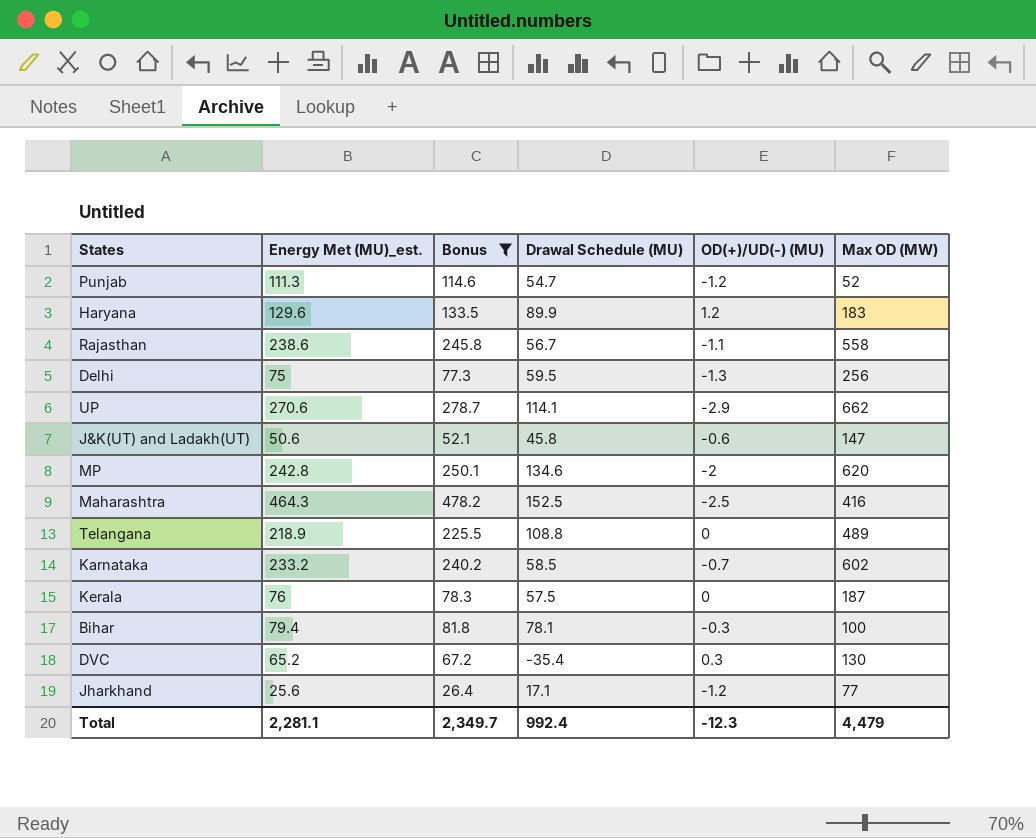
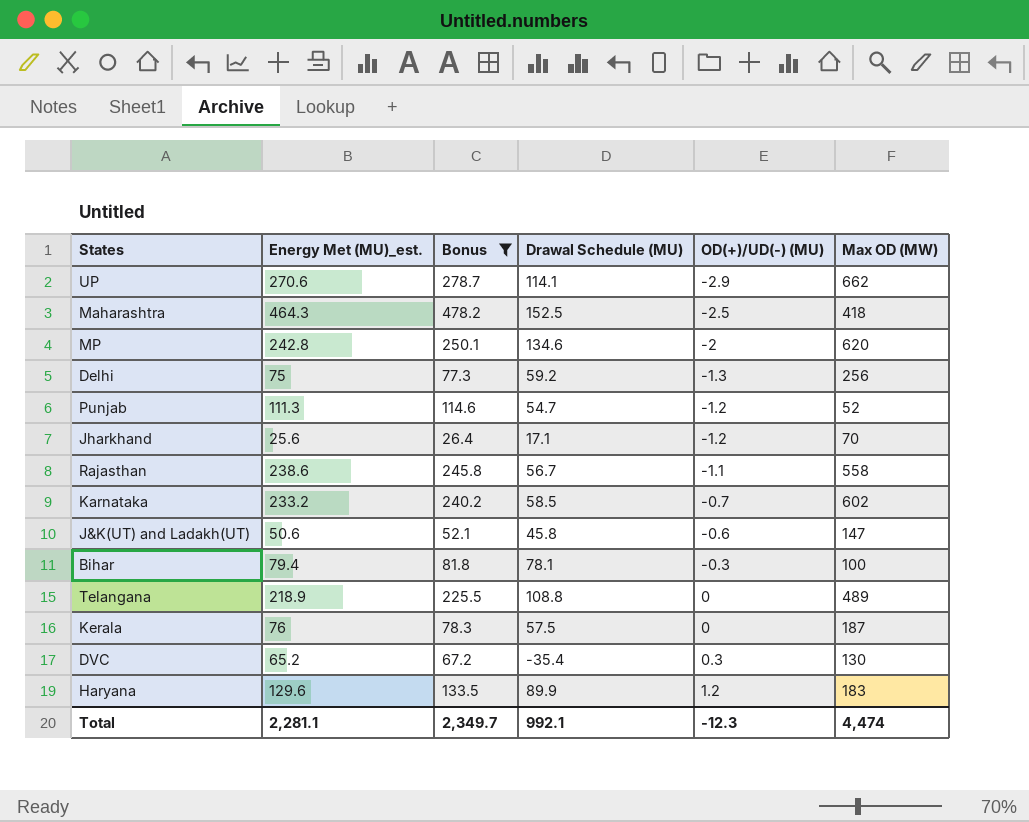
row order: none -> OD(+)/UD(-) (MU) ascending
Maharashtra | Max OD (MW): 416 -> 418
Delhi | Drawal Schedule (MU): 59.5 -> 59.2
Jharkhand | Max OD (MW): 77 -> 70
Total | Drawal Schedule (MU): 992.4 -> 992.1
Total | Max OD (MW): 4,479 -> 4,474

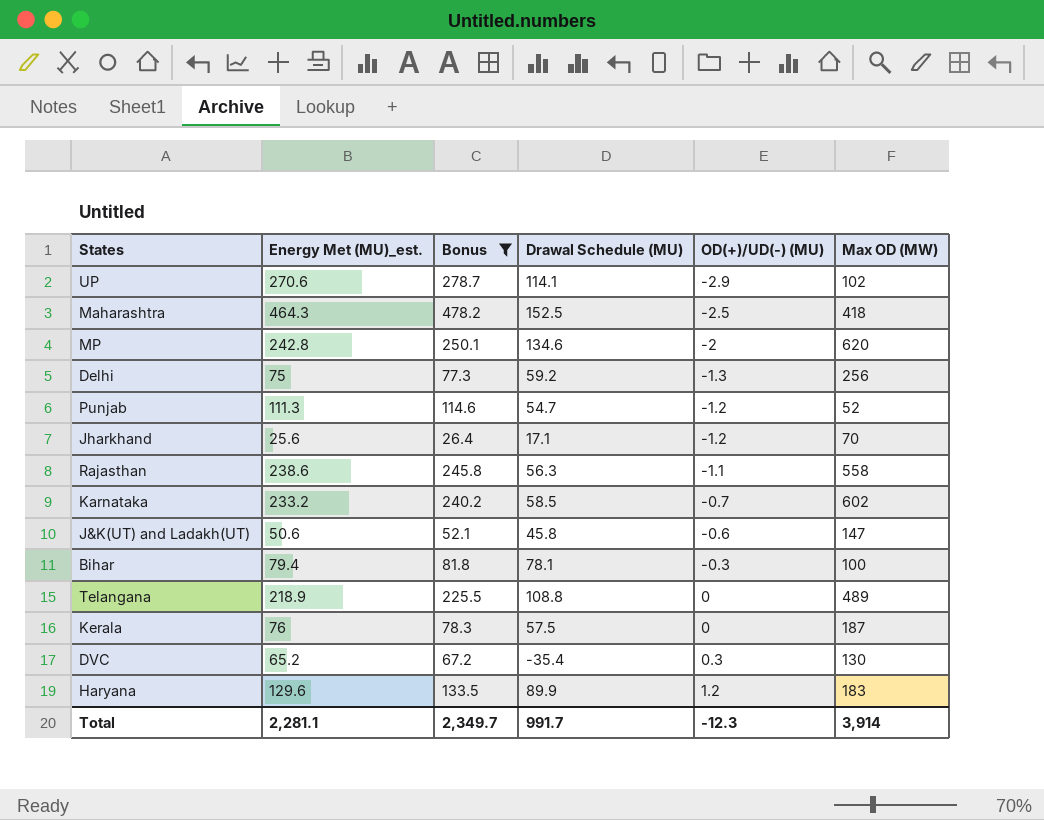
UP | Max OD (MW): 662 -> 102
Rajasthan | Drawal Schedule (MU): 56.7 -> 56.3
Total | Drawal Schedule (MU): 992.1 -> 991.7
Total | Max OD (MW): 4,474 -> 3,914

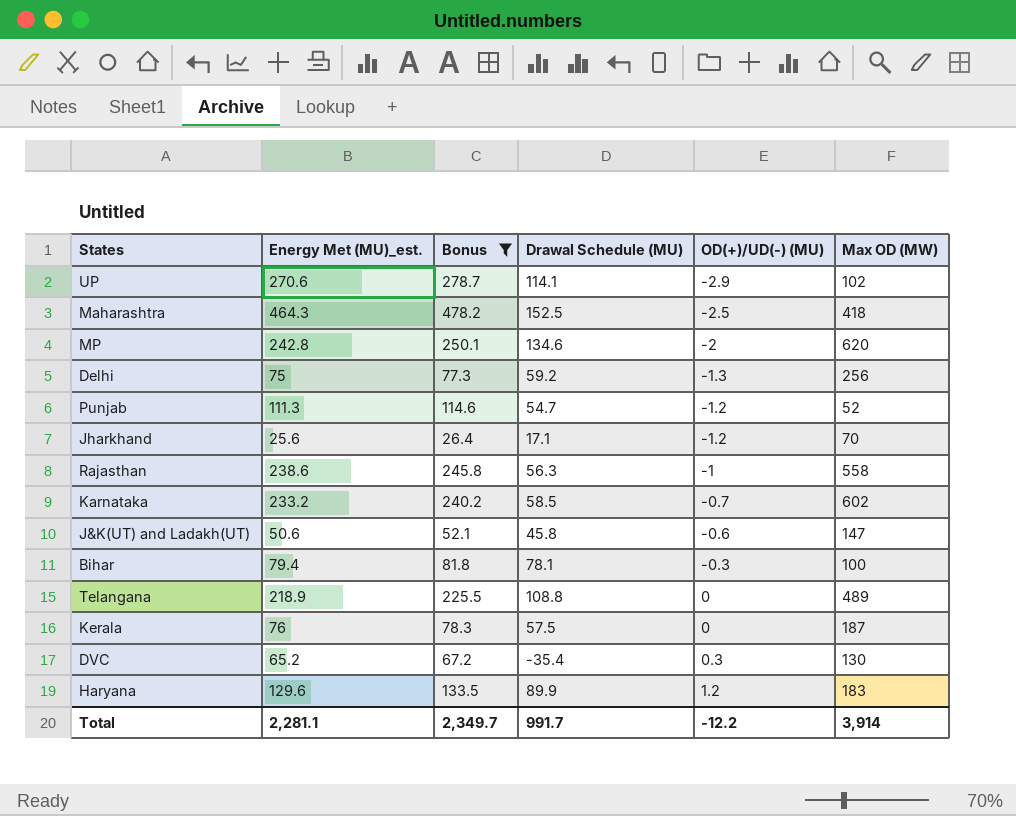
Rajasthan | OD(+)/UD(-) (MU): -1.1 -> -1
Total | OD(+)/UD(-) (MU): -12.3 -> -12.2

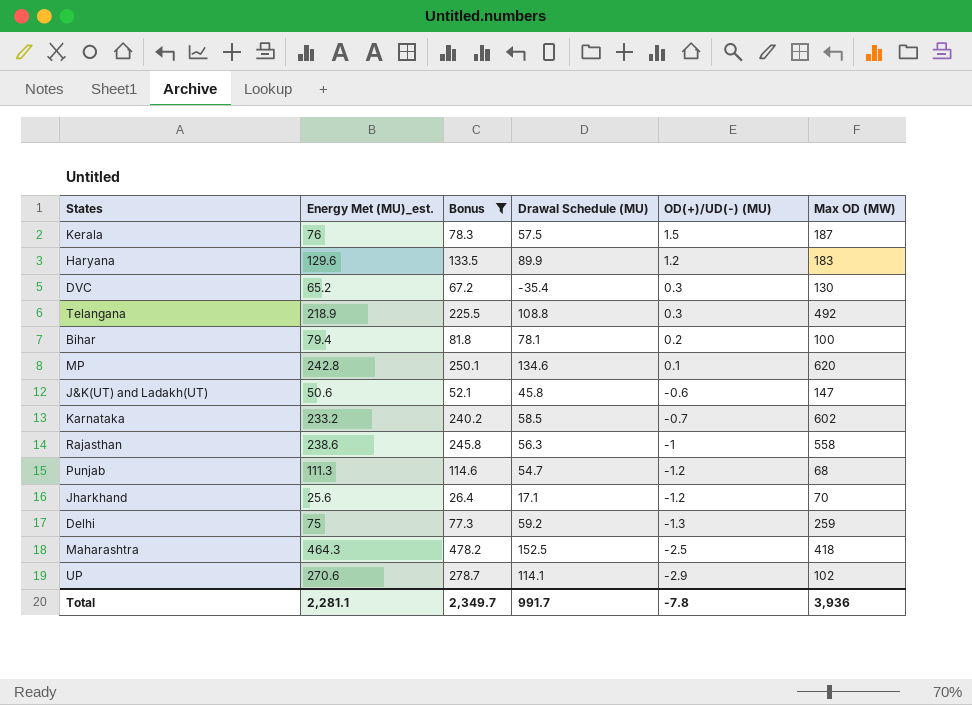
row order: OD(+)/UD(-) (MU) ascending -> OD(+)/UD(-) (MU) descending
Kerala | OD(+)/UD(-) (MU): 0 -> 1.5
Telangana | OD(+)/UD(-) (MU): 0 -> 0.3
Telangana | Max OD (MW): 489 -> 492
Bihar | OD(+)/UD(-) (MU): -0.3 -> 0.2
MP | OD(+)/UD(-) (MU): -2 -> 0.1
Punjab | Max OD (MW): 52 -> 68
Delhi | Max OD (MW): 256 -> 259
Total | OD(+)/UD(-) (MU): -12.2 -> -7.8
Total | Max OD (MW): 3,914 -> 3,936

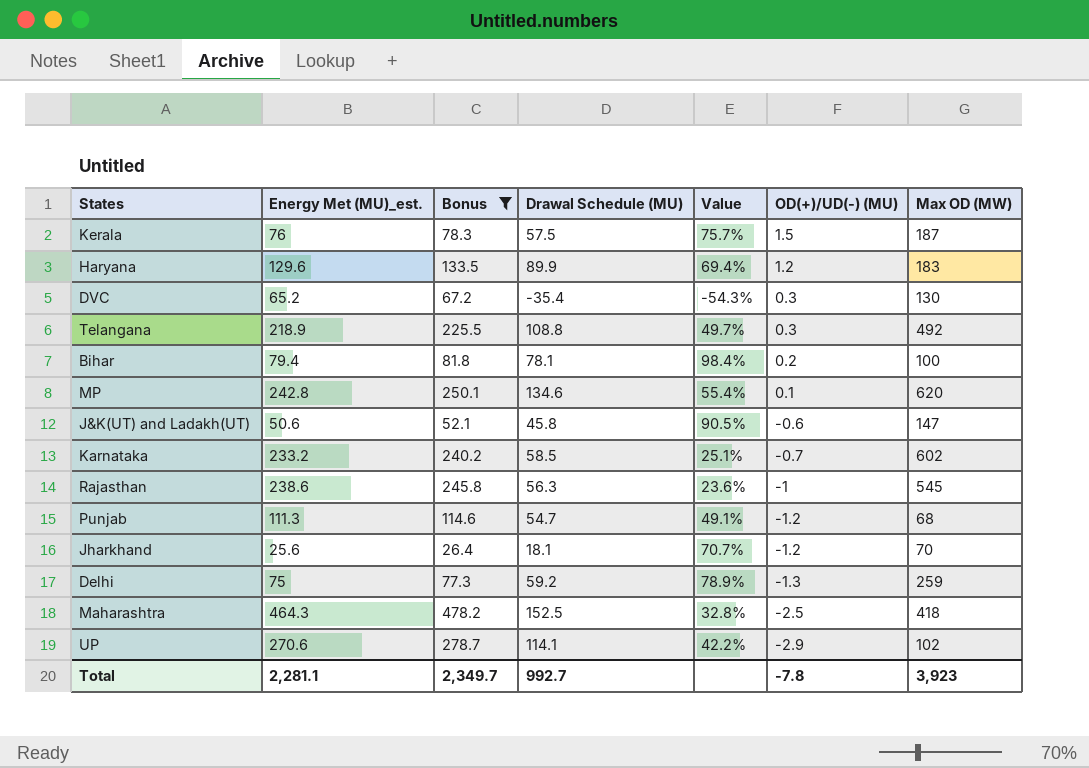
column Value | formula: none -> [Drawal Schedule (MU)] / [Energy Met (MU)_est.]
Rajasthan | Max OD (MW): 558 -> 545
Jharkhand | Drawal Schedule (MU): 17.1 -> 18.1
Total | Drawal Schedule (MU): 991.7 -> 992.7
Total | Max OD (MW): 3,936 -> 3,923

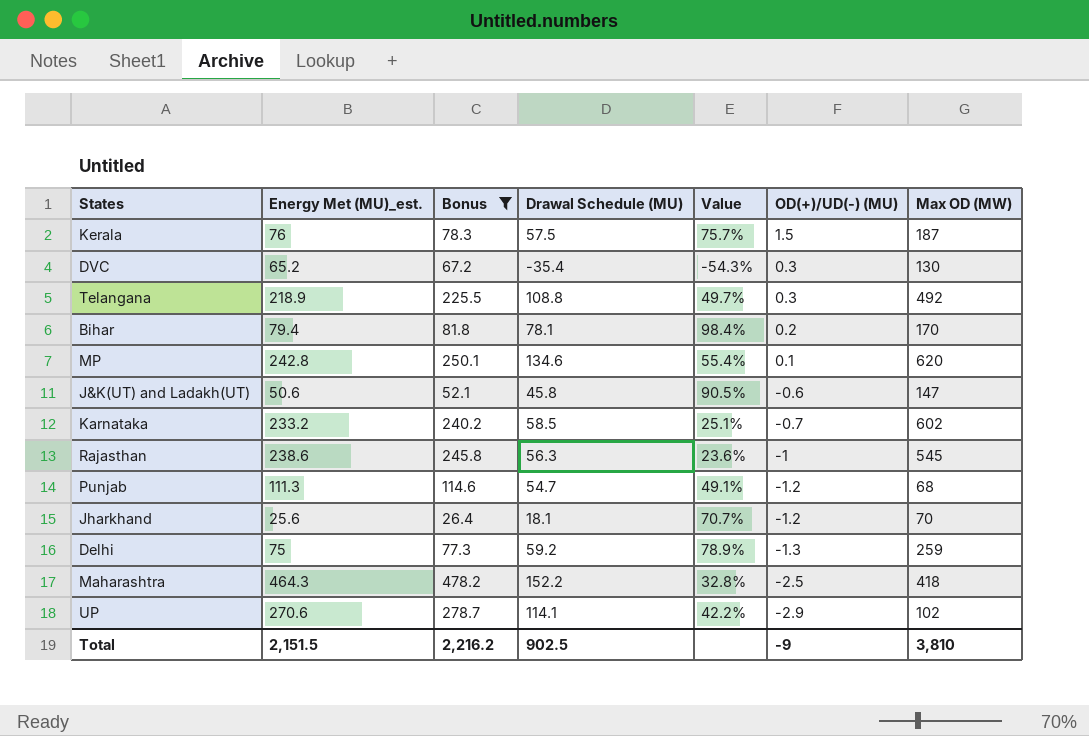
row Haryana: 129.6 | 133.5 | 89.9 | 69.4% | 1.2 | 183 -> none
Bihar | Max OD (MW): 100 -> 170
Maharashtra | Drawal Schedule (MU): 152.5 -> 152.2
Total | Energy Met (MU)_est.: 2,281.1 -> 2,151.5
Total | Bonus: 2,349.7 -> 2,216.2
Total | Drawal Schedule (MU): 992.7 -> 902.5
Total | OD(+)/UD(-) (MU): -7.8 -> -9
Total | Max OD (MW): 3,923 -> 3,810

